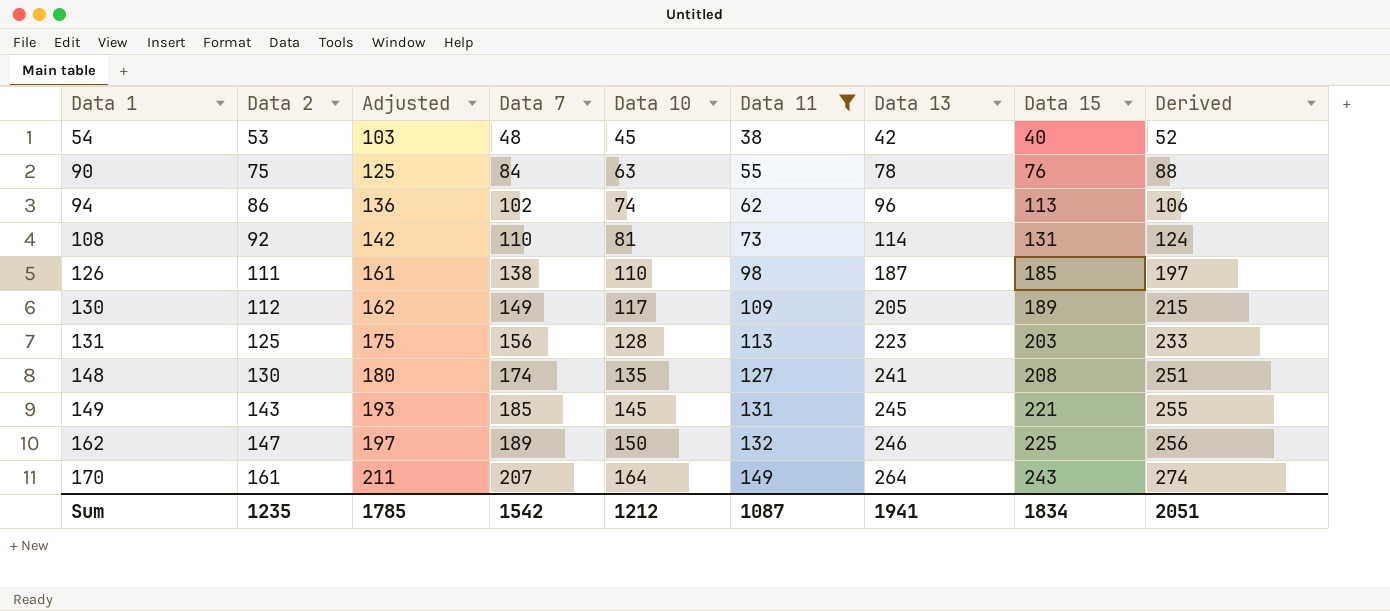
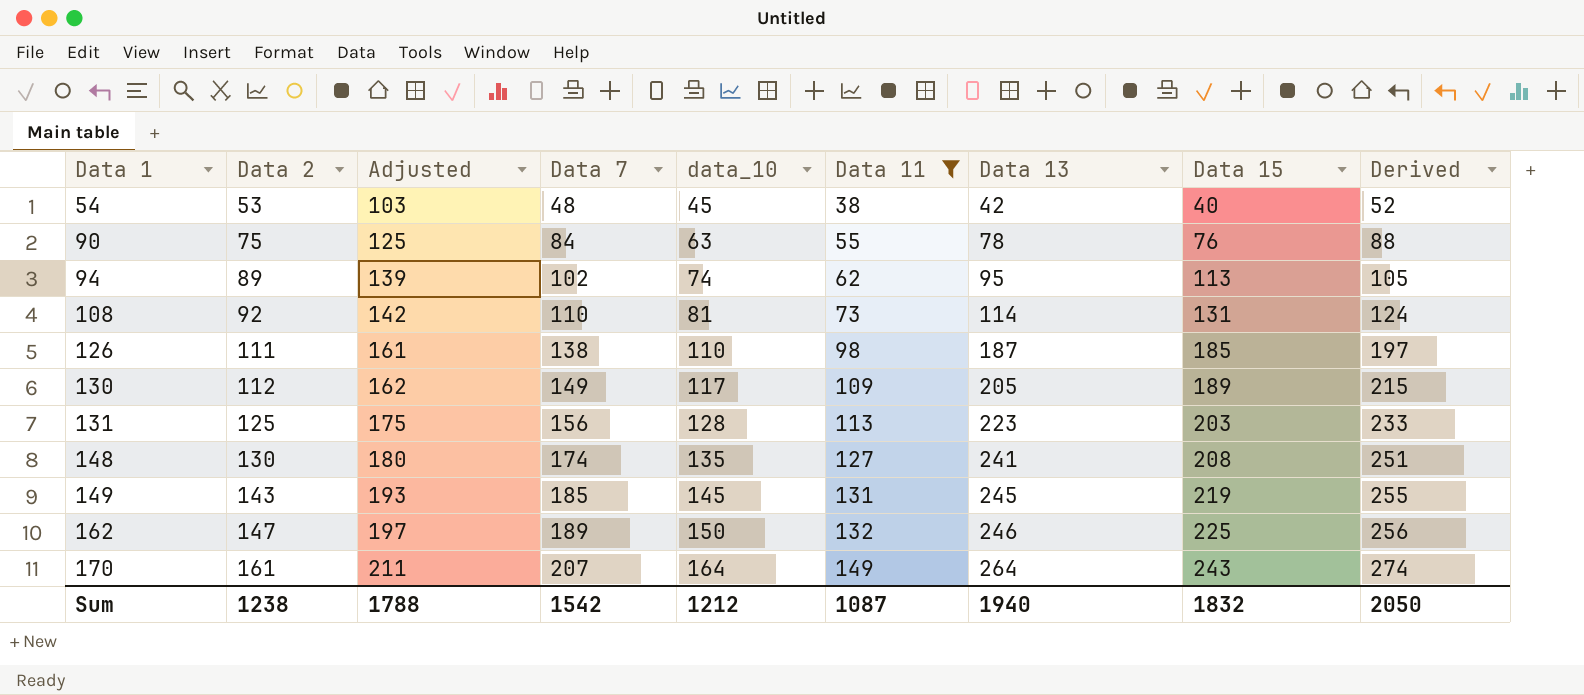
column name: Data 10 -> data_10
94 | Data 2: 86 -> 89
94 | Adjusted: 136 -> 139
94 | Data 13: 96 -> 95
94 | Derived: 106 -> 105
149 | Data 15: 221 -> 219
Sum | Data 2: 1235 -> 1238
Sum | Adjusted: 1785 -> 1788
Sum | Data 13: 1941 -> 1940
Sum | Data 15: 1834 -> 1832
Sum | Derived: 2051 -> 2050

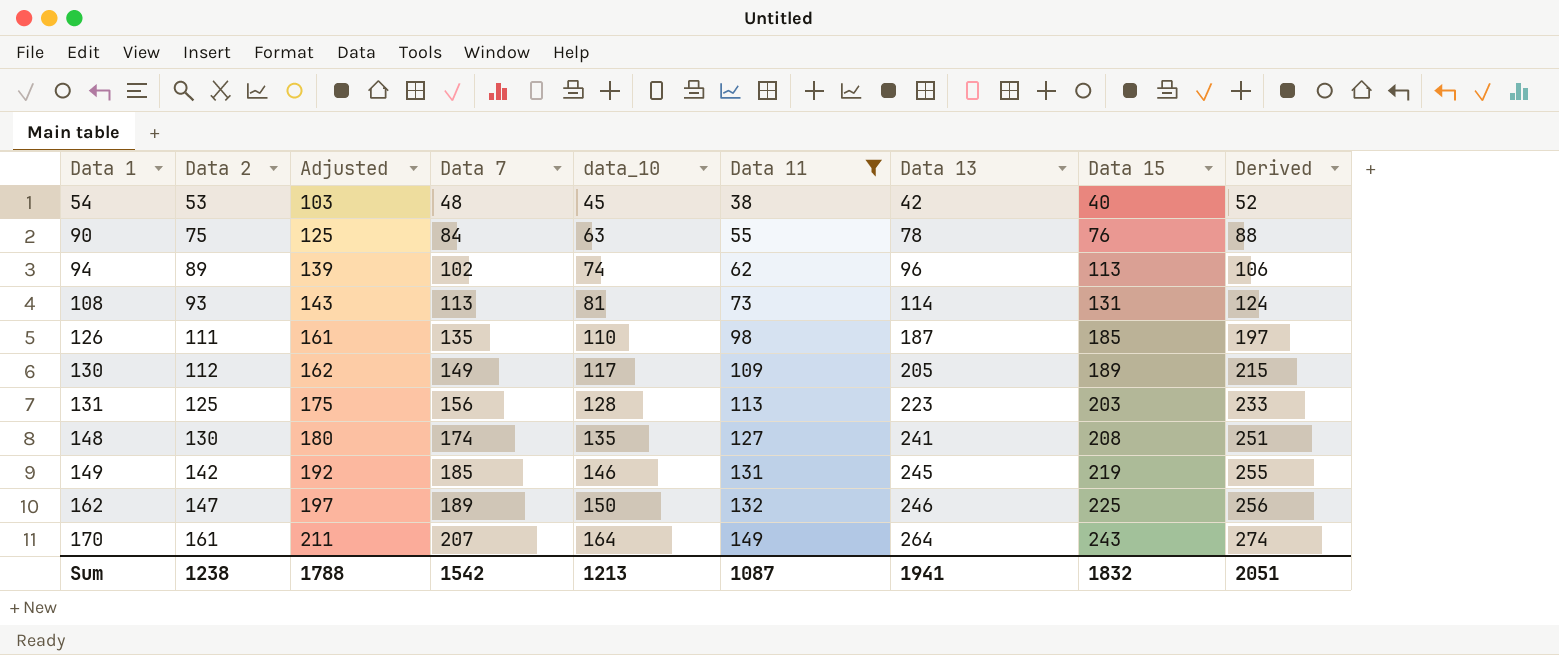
94 | Data 13: 95 -> 96
94 | Derived: 105 -> 106
108 | Data 2: 92 -> 93
108 | Adjusted: 142 -> 143
108 | Data 7: 110 -> 113
126 | Data 7: 138 -> 135
149 | Data 2: 143 -> 142
149 | Adjusted: 193 -> 192
149 | data_10: 145 -> 146
Sum | data_10: 1212 -> 1213
Sum | Data 13: 1940 -> 1941
Sum | Derived: 2050 -> 2051

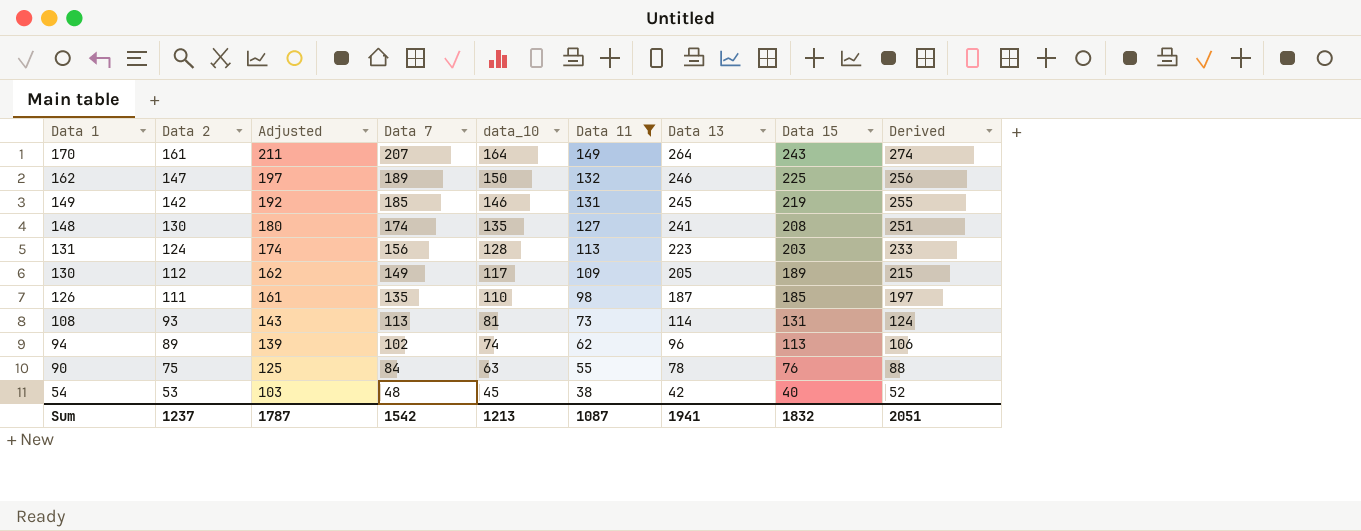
row order: Data 1 ascending -> Data 1 descending
131 | Data 2: 125 -> 124
131 | Adjusted: 175 -> 174
Sum | Data 2: 1238 -> 1237
Sum | Adjusted: 1788 -> 1787

